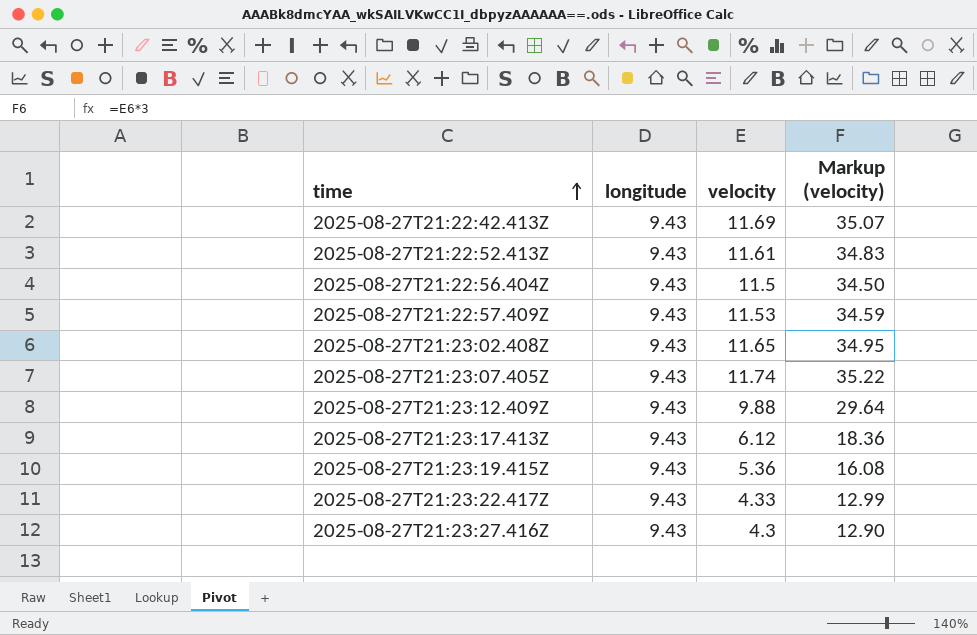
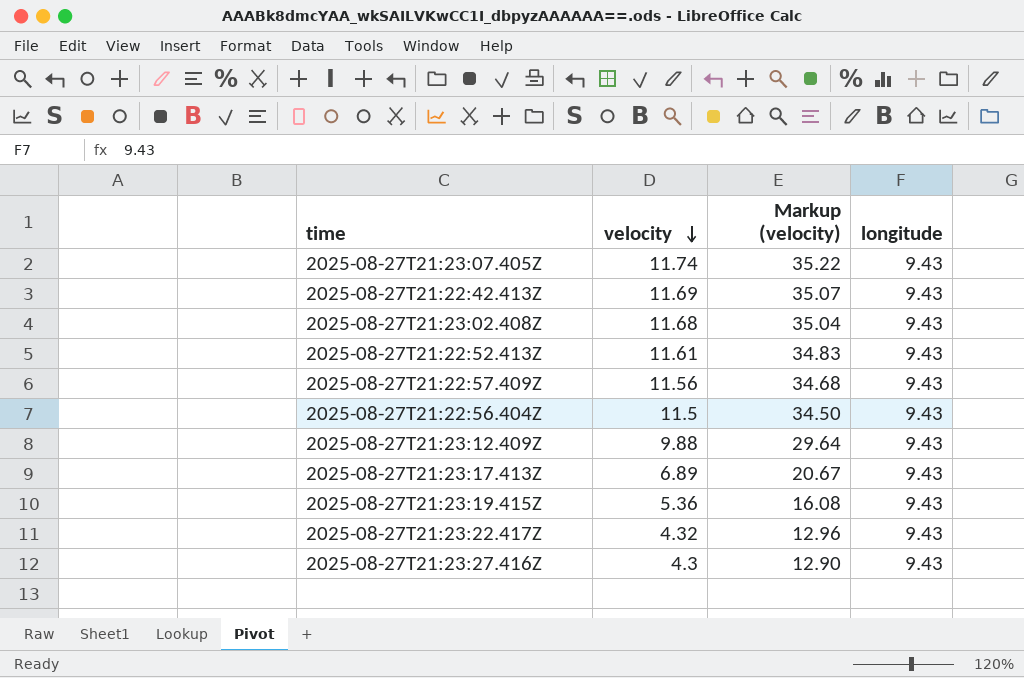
row order: time ascending -> velocity descending
column longitude | position: 2 -> 4
2025-08-27T21:23:02.408Z | velocity: 11.65 -> 11.68
2025-08-27T21:23:02.408Z | Markup (velocity): 34.95 -> 35.04
2025-08-27T21:22:57.409Z | velocity: 11.53 -> 11.56
2025-08-27T21:22:57.409Z | Markup (velocity): 34.59 -> 34.68
2025-08-27T21:23:17.413Z | velocity: 6.12 -> 6.89
2025-08-27T21:23:17.413Z | Markup (velocity): 18.36 -> 20.67
2025-08-27T21:23:22.417Z | velocity: 4.33 -> 4.32
2025-08-27T21:23:22.417Z | Markup (velocity): 12.99 -> 12.96

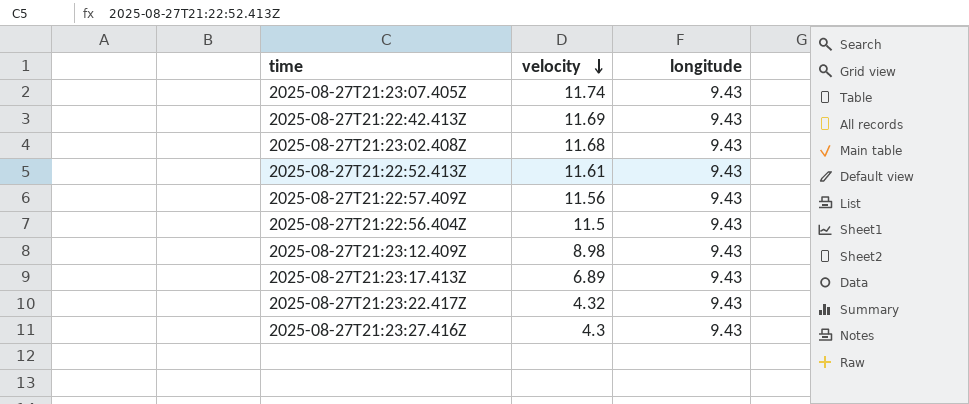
column Markup (velocity) | formula: [velocity] * 3 -> none
row 2025-08-27T21:23:19.415Z: 5.36 | 16.08 | 9.43 -> none
2025-08-27T21:23:12.409Z | velocity: 9.88 -> 8.98

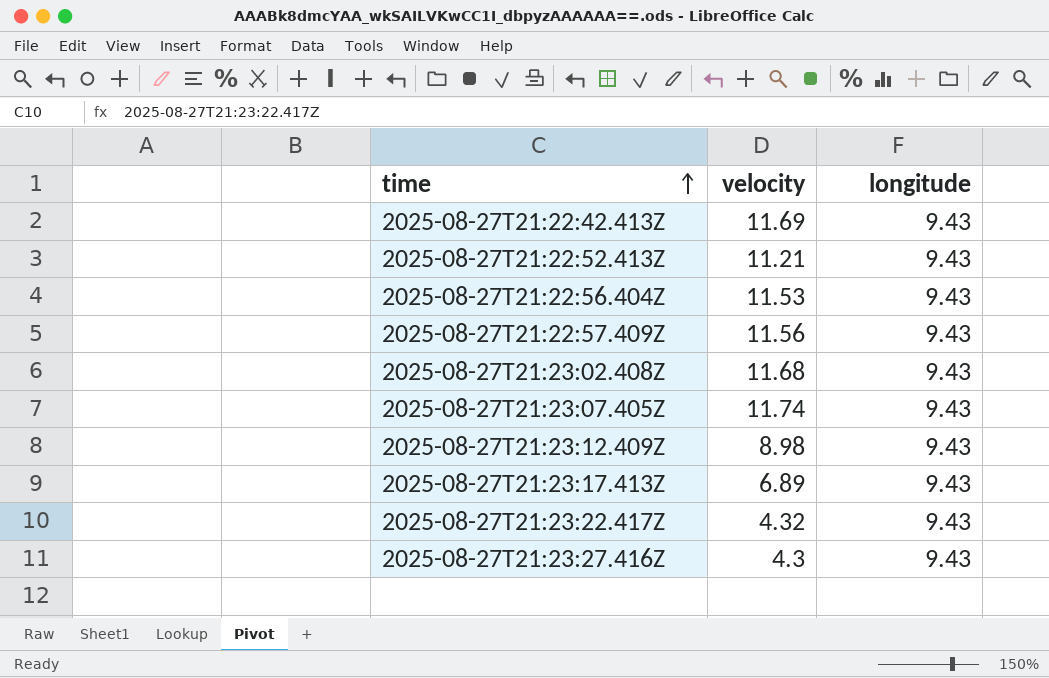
row order: velocity descending -> time ascending
2025-08-27T21:22:52.413Z | velocity: 11.61 -> 11.21
2025-08-27T21:22:56.404Z | velocity: 11.5 -> 11.53

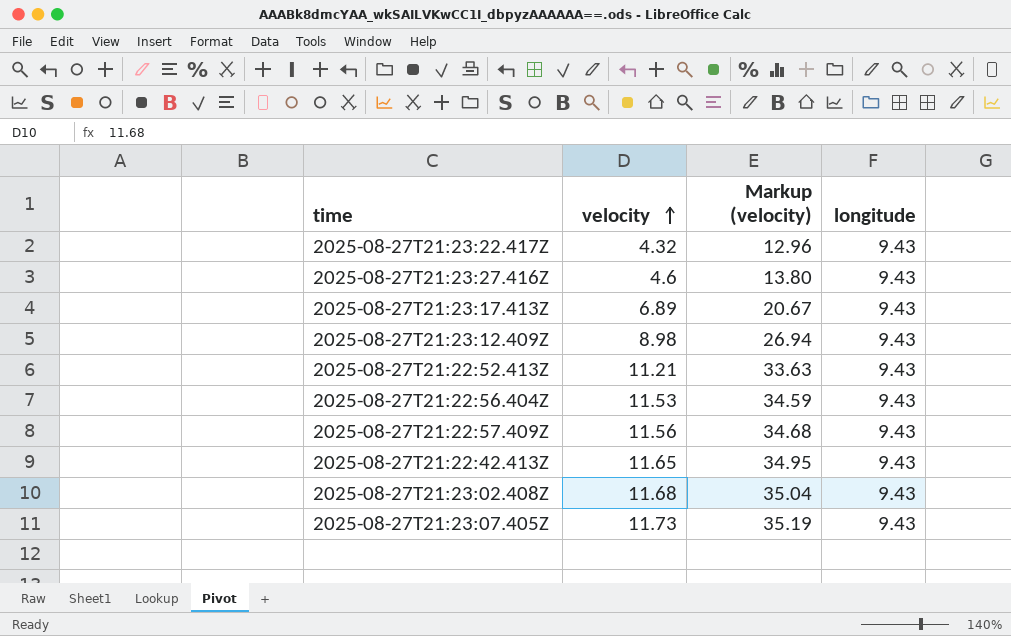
row order: time ascending -> velocity ascending
column Markup (velocity) | formula: none -> [velocity] * 3
2025-08-27T21:23:27.416Z | velocity: 4.3 -> 4.6
2025-08-27T21:22:42.413Z | velocity: 11.69 -> 11.65
2025-08-27T21:23:07.405Z | velocity: 11.74 -> 11.73

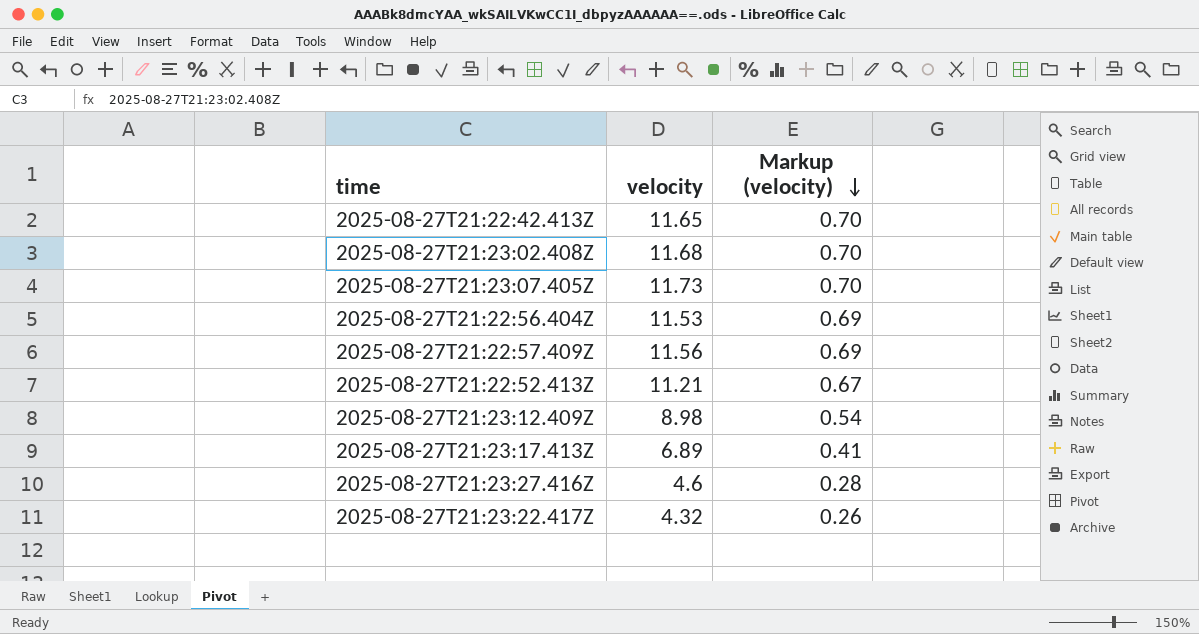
row order: velocity ascending -> Markup (velocity) descending
column longitude | position: 4 -> none
column Markup (velocity) | formula: [velocity] * 3 -> [velocity] * 0.06

